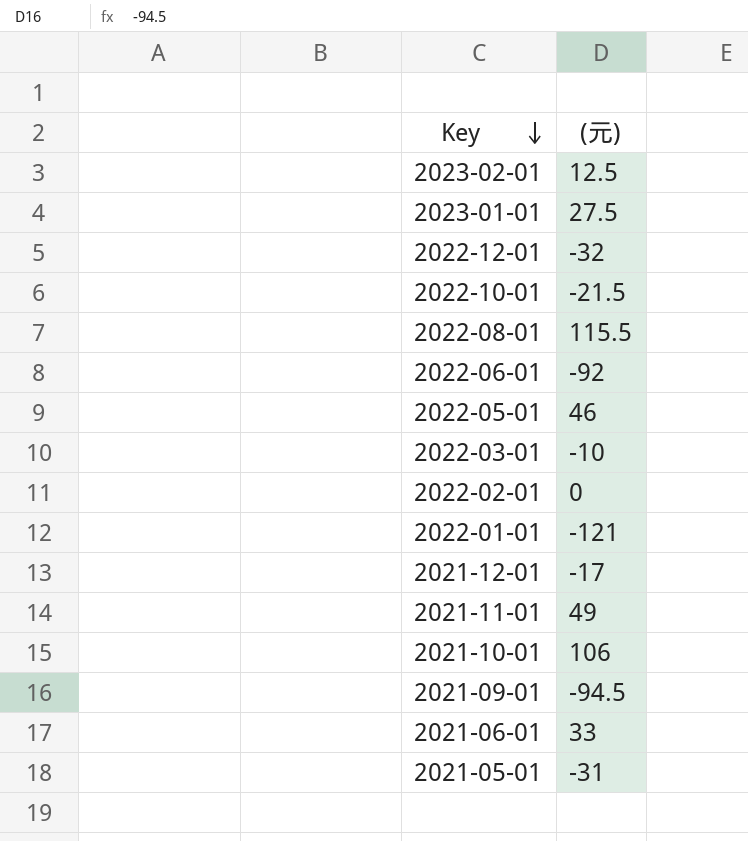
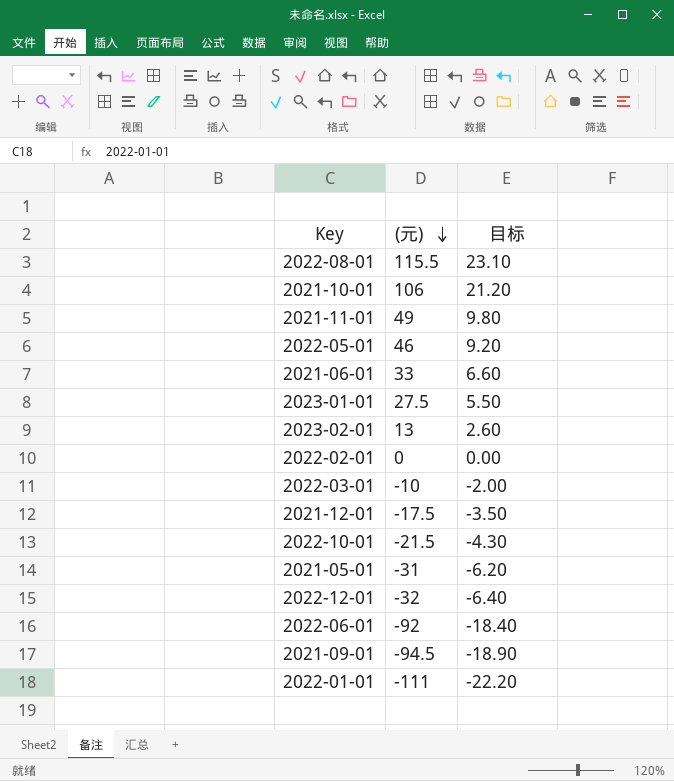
row order: Key descending -> (元) descending
column 目标 | formula: none -> [(元)] * 0.2
2023-02-01 | (元): 12.5 -> 13
2021-12-01 | (元): -17 -> -17.5
2022-01-01 | (元): -121 -> -111

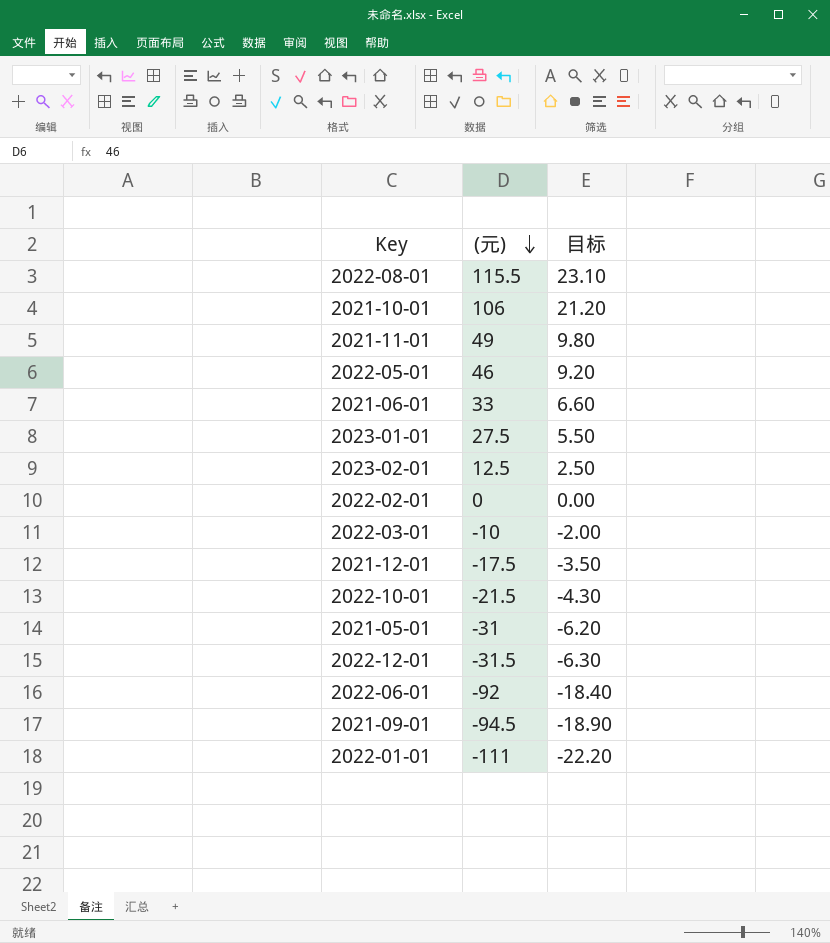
2023-02-01 | (元): 13 -> 12.5
2023-02-01 | 目标: 2.60 -> 2.50
2022-12-01 | (元): -32 -> -31.5
2022-12-01 | 目标: -6.40 -> -6.30

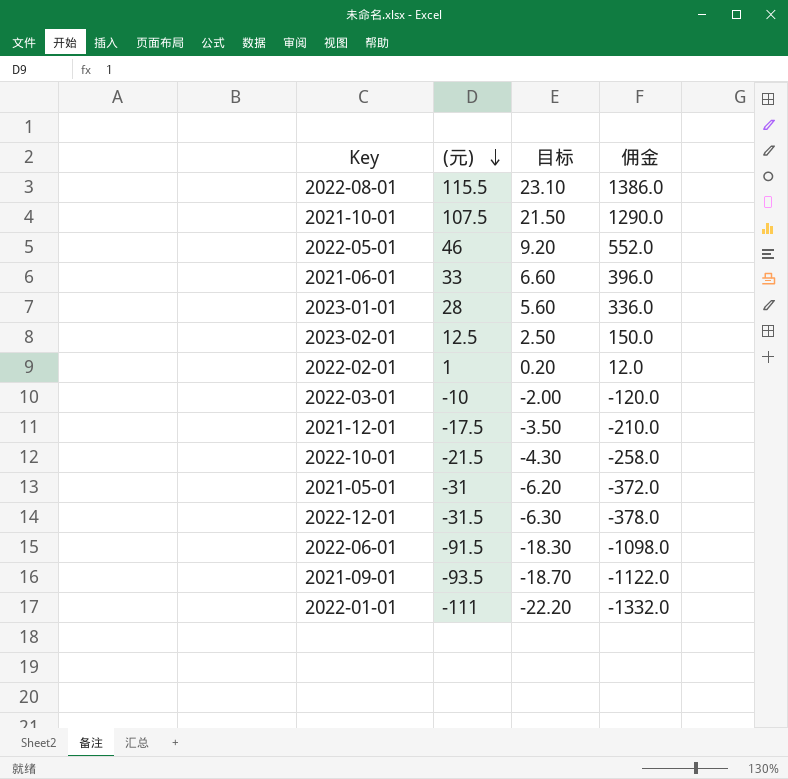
column 佣金 | formula: none -> [(元)] * 12
row 2021-11-01: 49 | 9.80 -> none
2021-10-01 | (元): 106 -> 107.5
2021-10-01 | 目标: 21.20 -> 21.50
2023-01-01 | (元): 27.5 -> 28
2023-01-01 | 目标: 5.50 -> 5.60
2022-02-01 | (元): 0 -> 1
2022-02-01 | 目标: 0.00 -> 0.20
2022-06-01 | (元): -92 -> -91.5
2022-06-01 | 目标: -18.40 -> -18.30
2021-09-01 | (元): -94.5 -> -93.5
2021-09-01 | 目标: -18.90 -> -18.70

